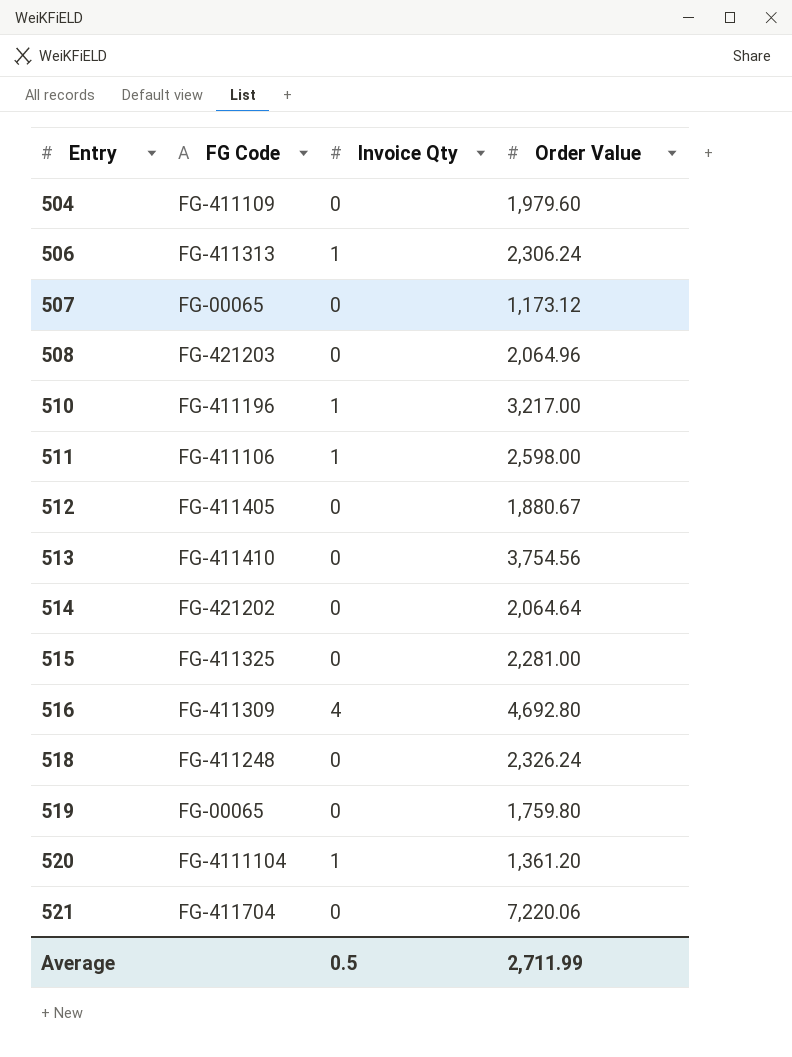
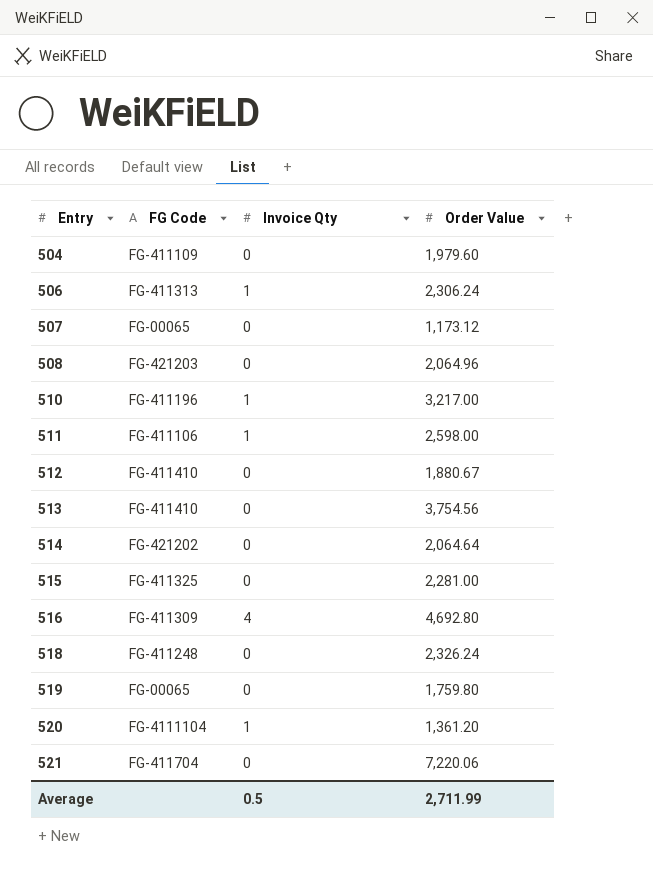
512 | FG Code: FG-411405 -> FG-411410

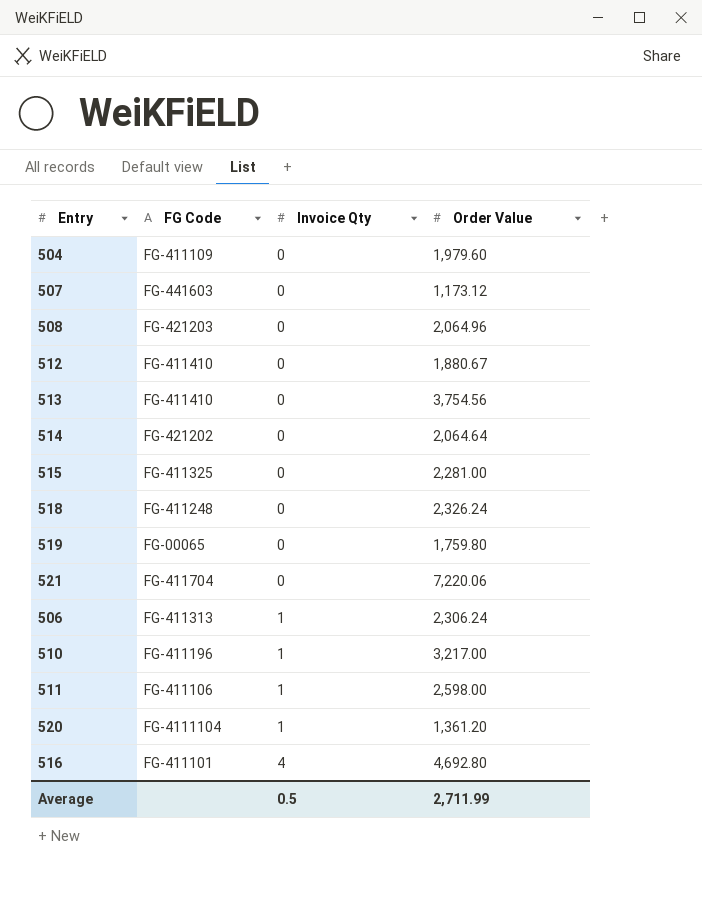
row order: Entry ascending -> Invoice Qty ascending
507 | FG Code: FG-00065 -> FG-441603
516 | FG Code: FG-411309 -> FG-411101

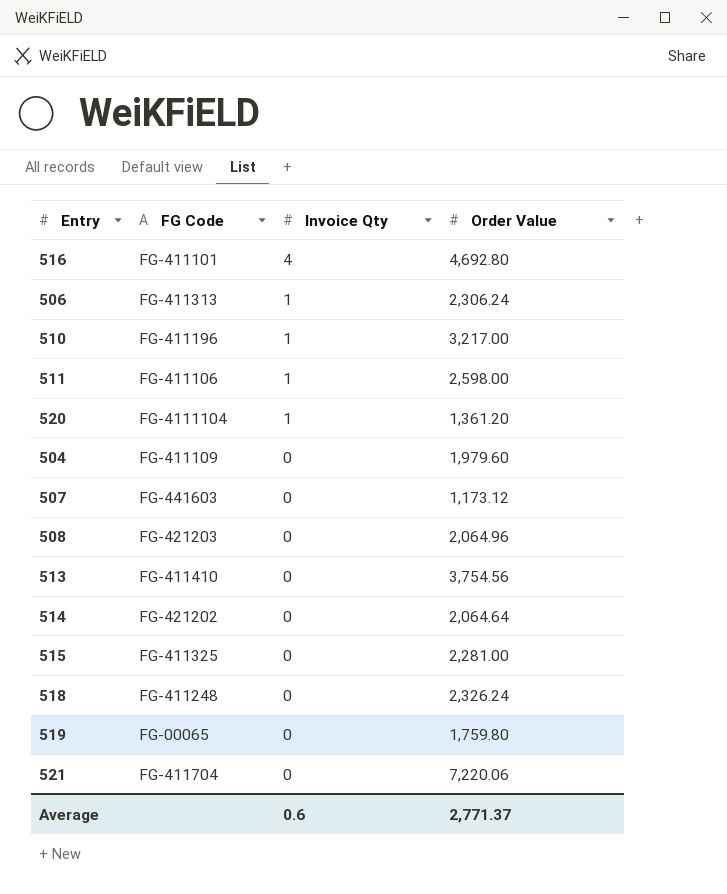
row order: Invoice Qty ascending -> Invoice Qty descending
row 512: FG-411410 | 0 | 1,880.67 -> none
Average | Invoice Qty: 0.5 -> 0.6
Average | Order Value: 2,711.99 -> 2,771.37

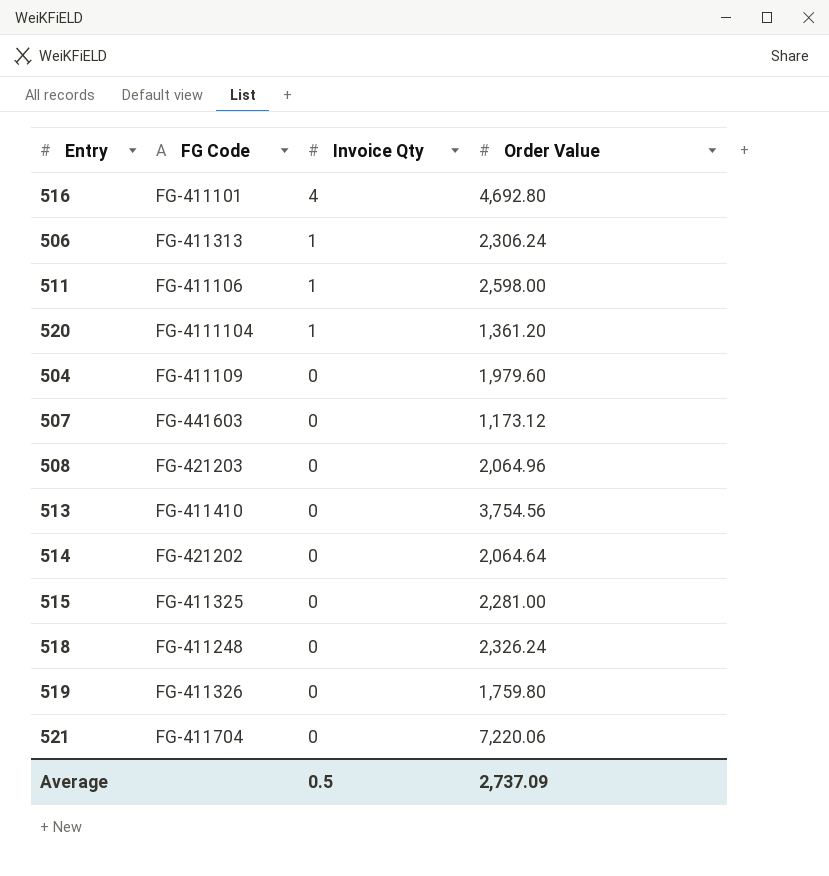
row 510: FG-411196 | 1 | 3,217.00 -> none
519 | FG Code: FG-00065 -> FG-411326
Average | Invoice Qty: 0.6 -> 0.5
Average | Order Value: 2,771.37 -> 2,737.09

